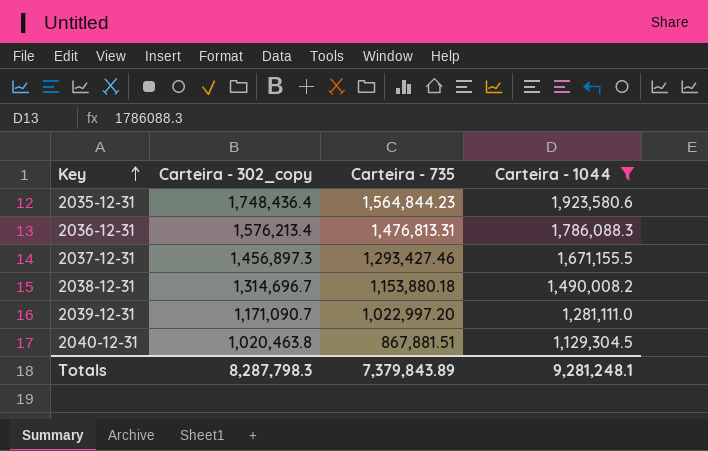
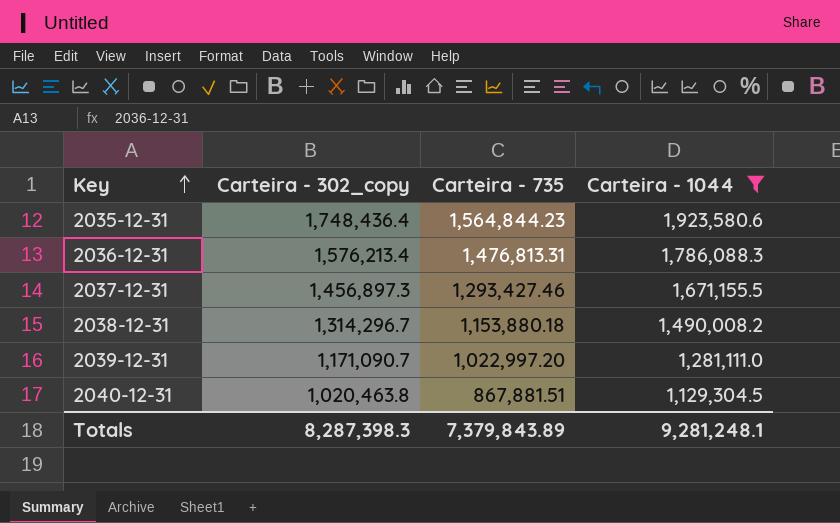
2038-12-31 | Carteira - 302_copy: 1,314,696.7 -> 1,314,296.7
Totals | Carteira - 302_copy: 8,287,798.3 -> 8,287,398.3

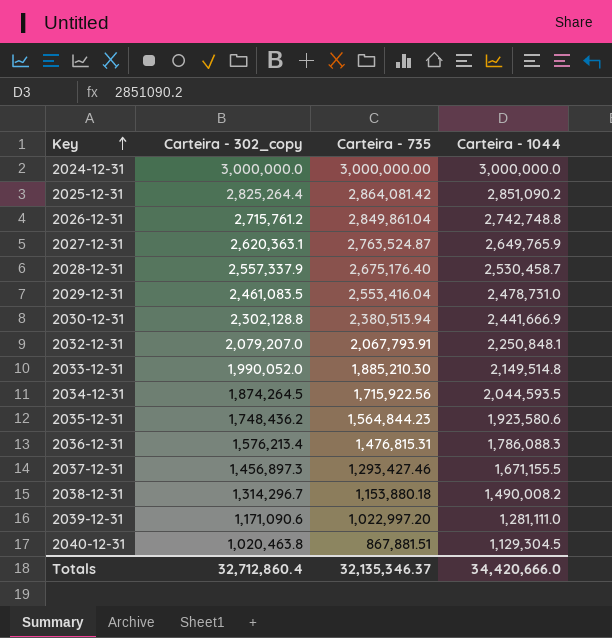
filter: Carteira - 1044 <= 1,923,580.6 -> none
2035-12-31 | Carteira - 302_copy: 1,748,436.4 -> 1,748,436.2
2036-12-31 | Carteira - 735: 1,476,813.31 -> 1,476,815.31
2039-12-31 | Carteira - 302_copy: 1,171,090.7 -> 1,171,090.6
Totals | Carteira - 302_copy: 8,287,398.3 -> 32,712,860.4
Totals | Carteira - 735: 7,379,843.89 -> 32,135,346.37
Totals | Carteira - 1044: 9,281,248.1 -> 34,420,666.0

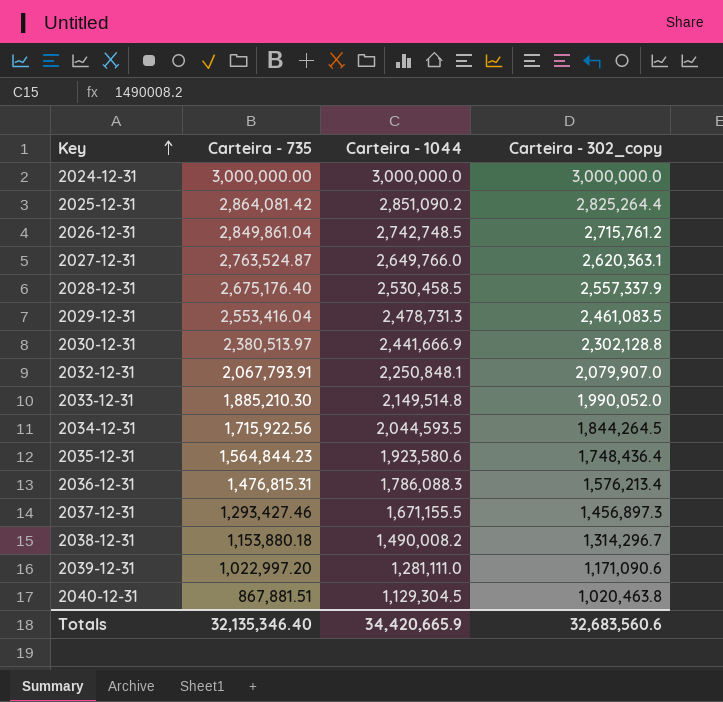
column Carteira - 302_copy | position: 2 -> 4
2026-12-31 | Carteira - 1044: 2,742,748.8 -> 2,742,748.5
2027-12-31 | Carteira - 1044: 2,649,765.9 -> 2,649,766.0
2028-12-31 | Carteira - 1044: 2,530,458.7 -> 2,530,458.5
2029-12-31 | Carteira - 1044: 2,478,731.0 -> 2,478,731.3
2030-12-31 | Carteira - 735: 2,380,513.94 -> 2,380,513.97
2032-12-31 | Carteira - 302_copy: 2,079,207.0 -> 2,079,907.0
2034-12-31 | Carteira - 302_copy: 1,874,264.5 -> 1,844,264.5
2035-12-31 | Carteira - 302_copy: 1,748,436.2 -> 1,748,436.4
Totals | Carteira - 735: 32,135,346.37 -> 32,135,346.40
Totals | Carteira - 1044: 34,420,666.0 -> 34,420,665.9
Totals | Carteira - 302_copy: 32,712,860.4 -> 32,683,560.6

